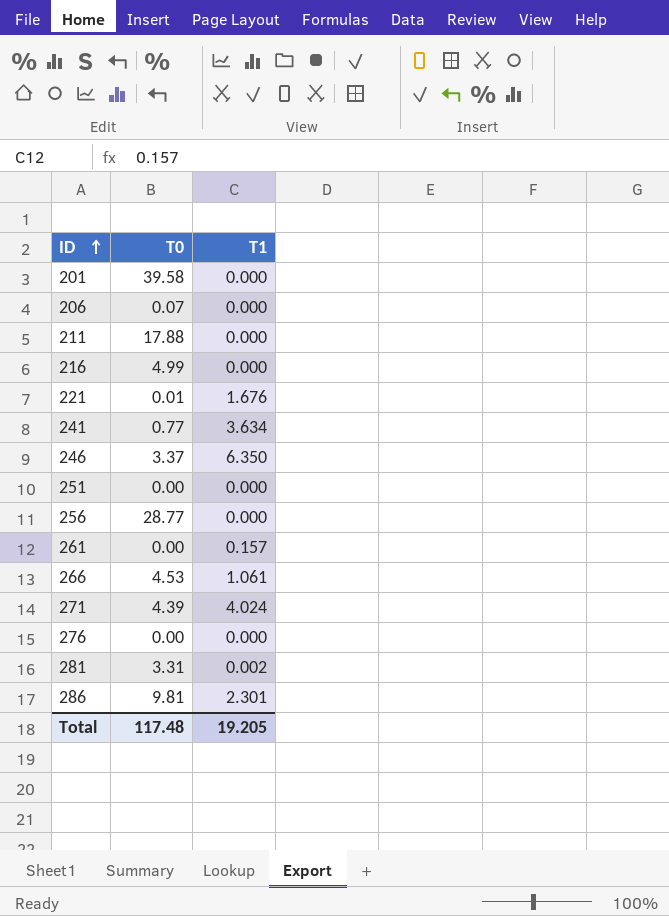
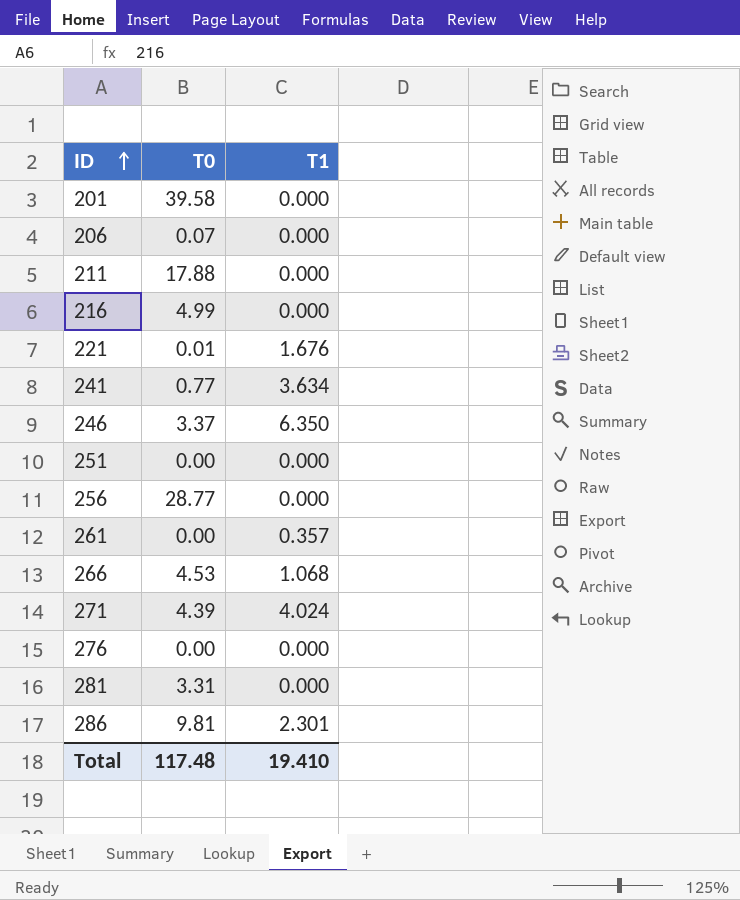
261 | T1: 0.157 -> 0.357
266 | T1: 1.061 -> 1.068
281 | T1: 0.002 -> 0.000
Total | T1: 19.205 -> 19.410

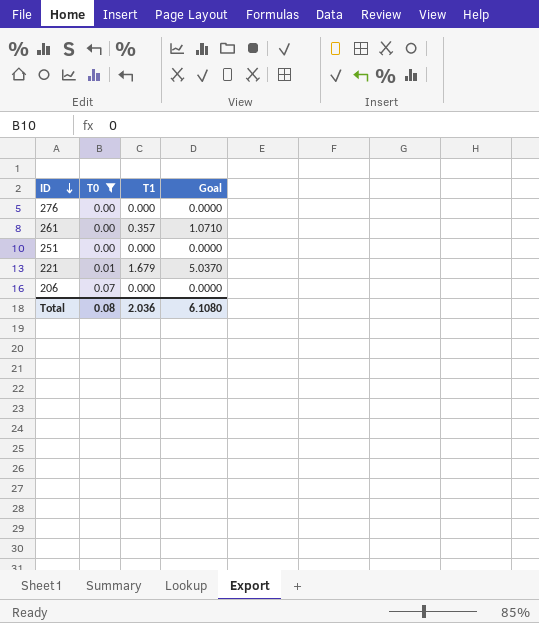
filter: none -> T0 <= 0.07
row order: ID ascending -> ID descending
column Goal | formula: none -> [T1] * 3
221 | T1: 1.676 -> 1.679
Total | T0: 117.48 -> 0.08
Total | T1: 19.410 -> 2.036

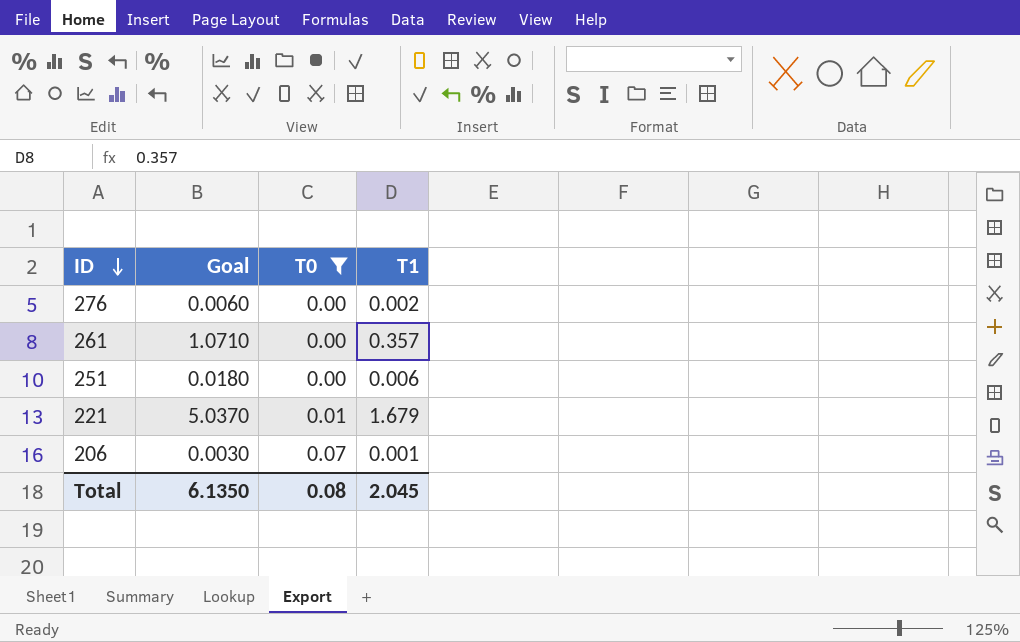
column Goal | position: 4 -> 2
276 | Goal: 0.0000 -> 0.0060
276 | T1: 0.000 -> 0.002
251 | Goal: 0.0000 -> 0.0180
251 | T1: 0.000 -> 0.006
206 | Goal: 0.0000 -> 0.0030
206 | T1: 0.000 -> 0.001
Total | Goal: 6.1080 -> 6.1350
Total | T1: 2.036 -> 2.045

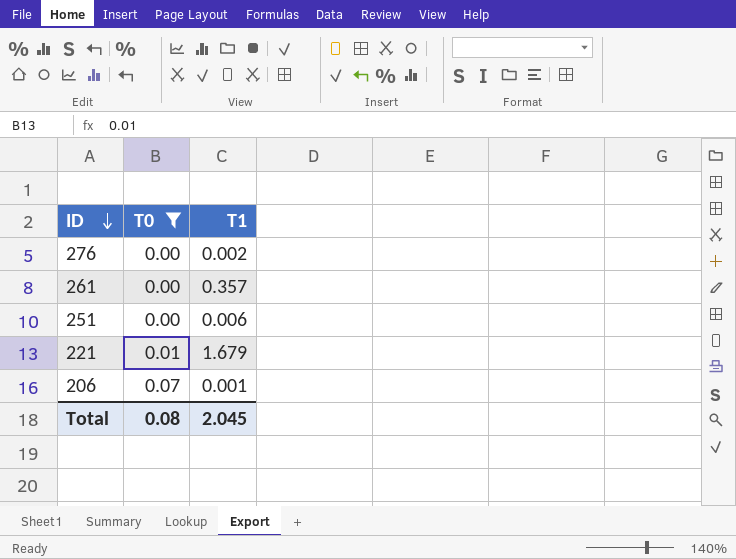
column Goal | formula: [T1] * 3 -> none

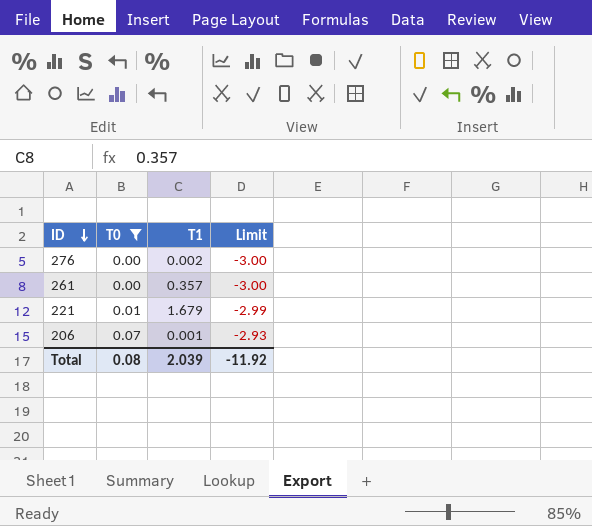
column Limit | formula: none -> [T0] - 3
row 251: 0.00 | 0.006 -> none
Total | T1: 2.045 -> 2.039

